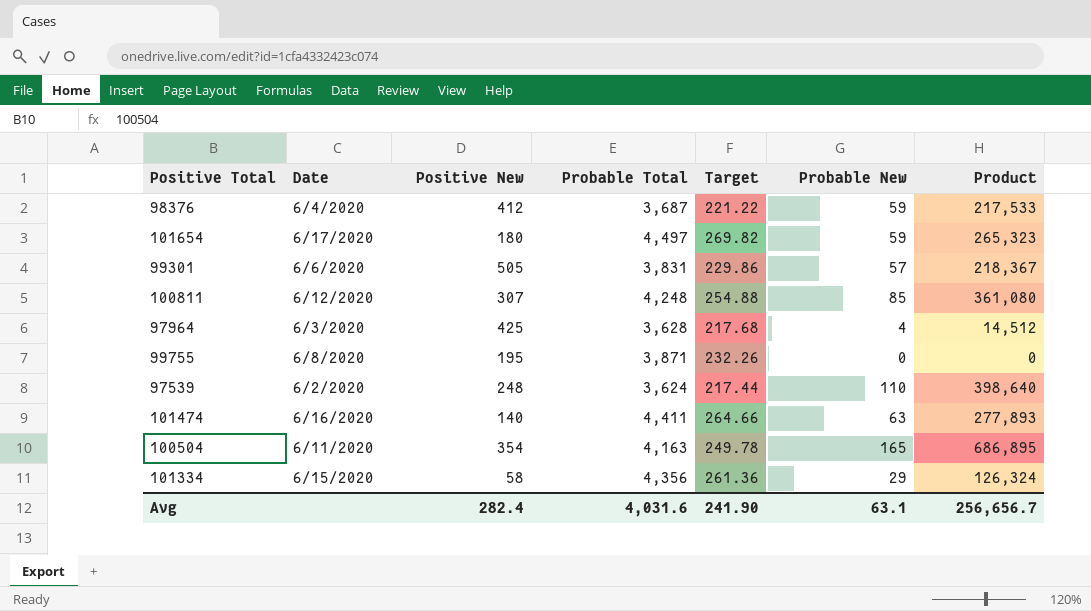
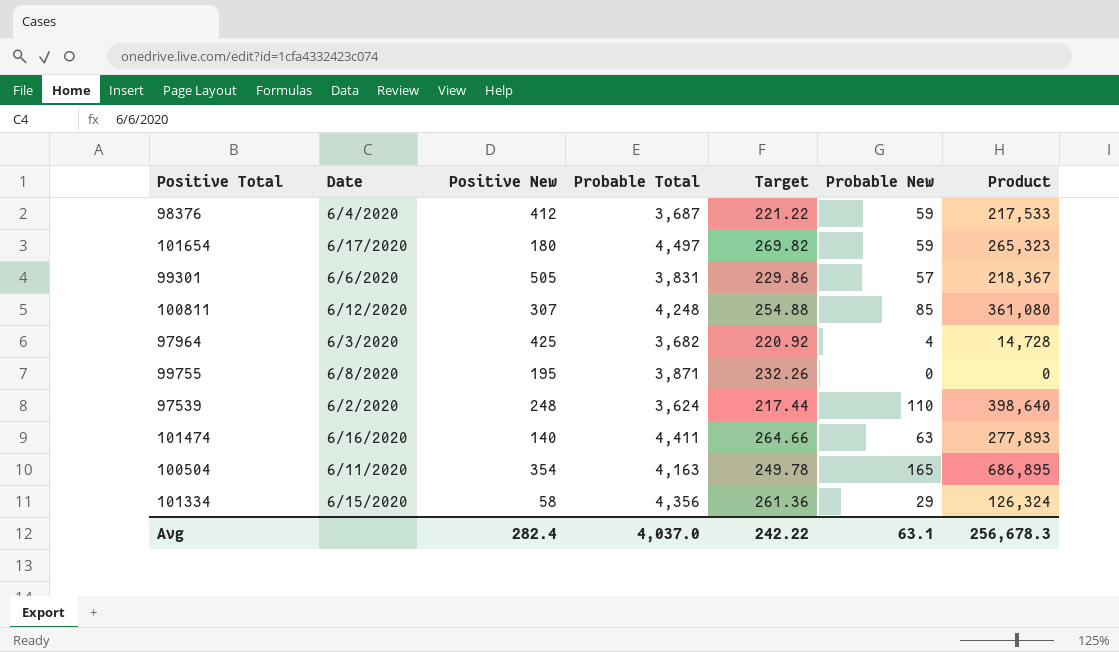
97964 | Probable Total: 3,628 -> 3,682
97964 | Target: 217.68 -> 220.92
97964 | Product: 14,512 -> 14,728
Avg | Probable Total: 4,031.6 -> 4,037.0
Avg | Target: 241.90 -> 242.22
Avg | Product: 256,656.7 -> 256,678.3

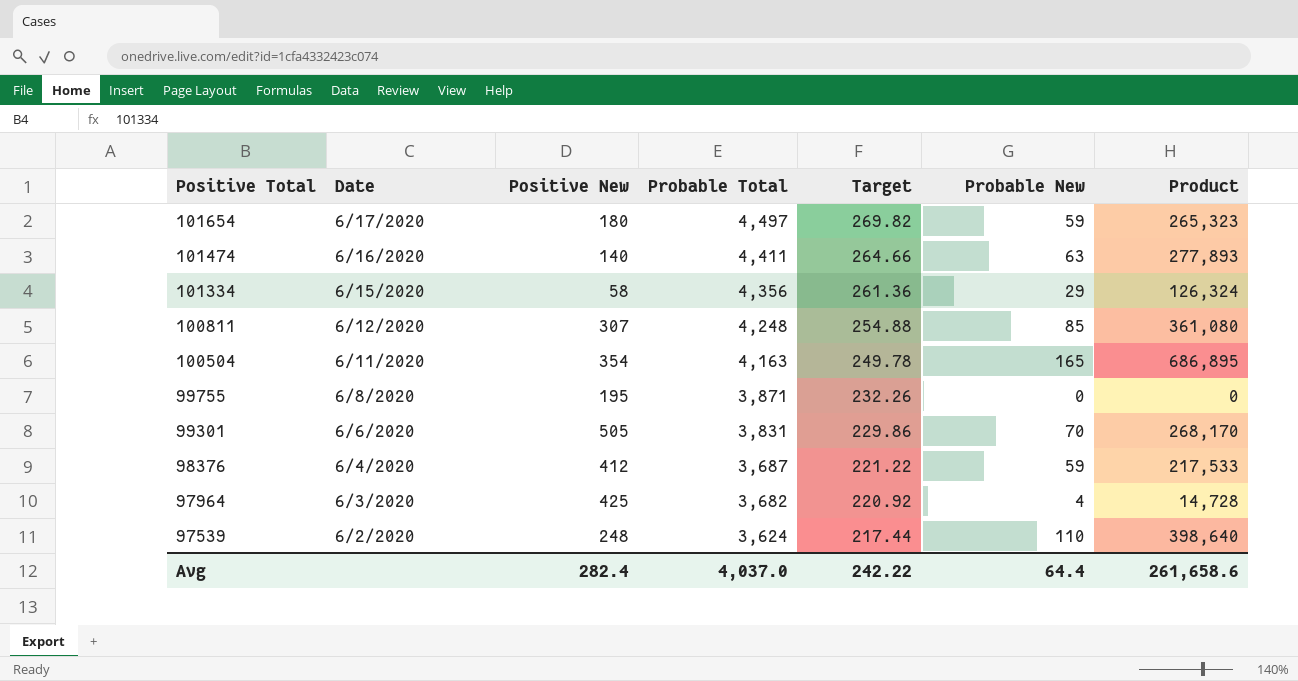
row order: none -> Positive Total descending
99301 | Probable New: 57 -> 70
99301 | Product: 218,367 -> 268,170
Avg | Probable New: 63.1 -> 64.4
Avg | Product: 256,678.3 -> 261,658.6

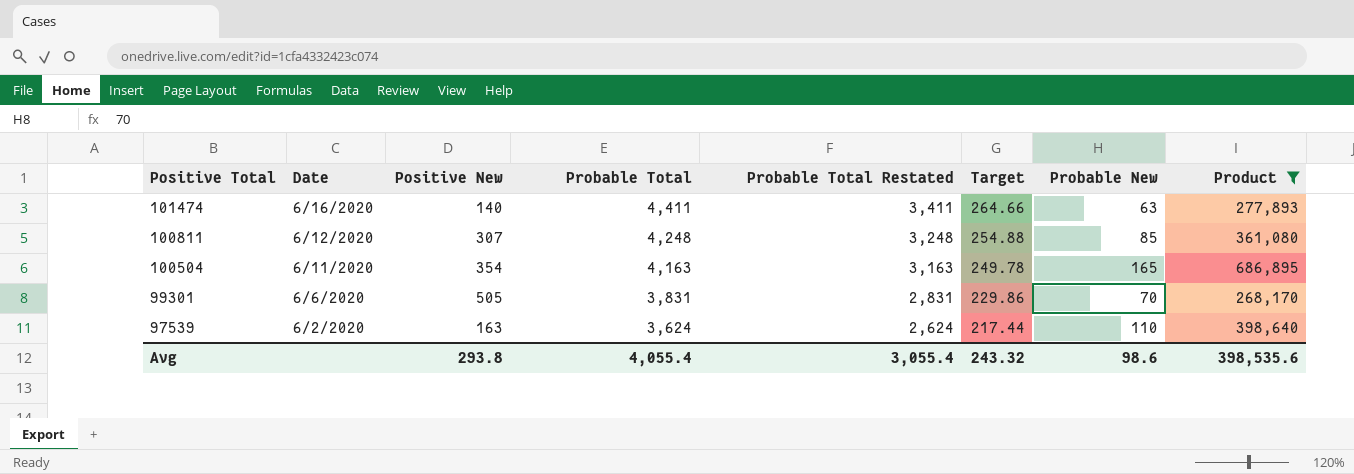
filter: none -> Product >= 268,170
column Probable Total Restated | formula: none -> [Probable Total] - 1000
97539 | Positive New: 248 -> 163
Avg | Positive New: 282.4 -> 293.8
Avg | Probable Total: 4,037.0 -> 4,055.4
Avg | Target: 242.22 -> 243.32
Avg | Probable New: 64.4 -> 98.6
Avg | Product: 261,658.6 -> 398,535.6

